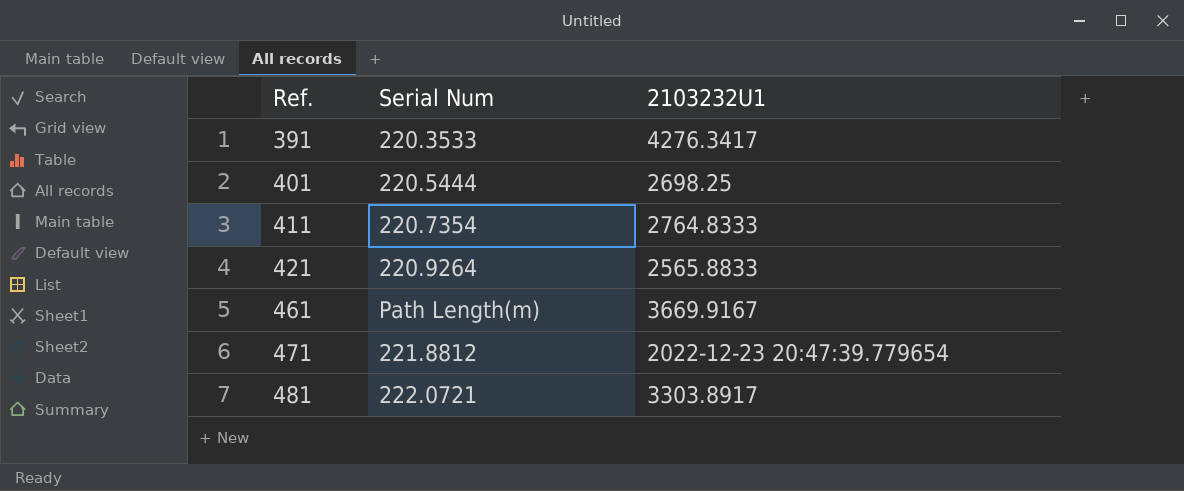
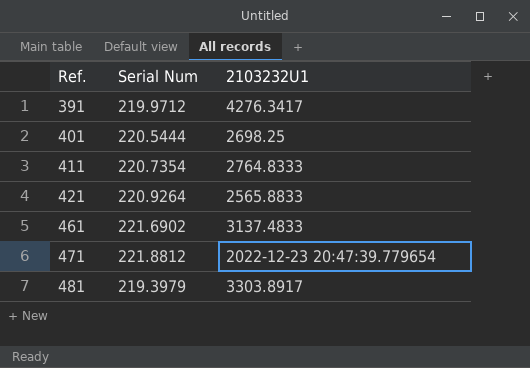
391 | Serial Num: 220.3533 -> 219.9712
461 | Serial Num: Path Length(m) -> 221.6902
461 | 2103232U1: 3669.9167 -> 3137.4833
481 | Serial Num: 222.0721 -> 219.3979

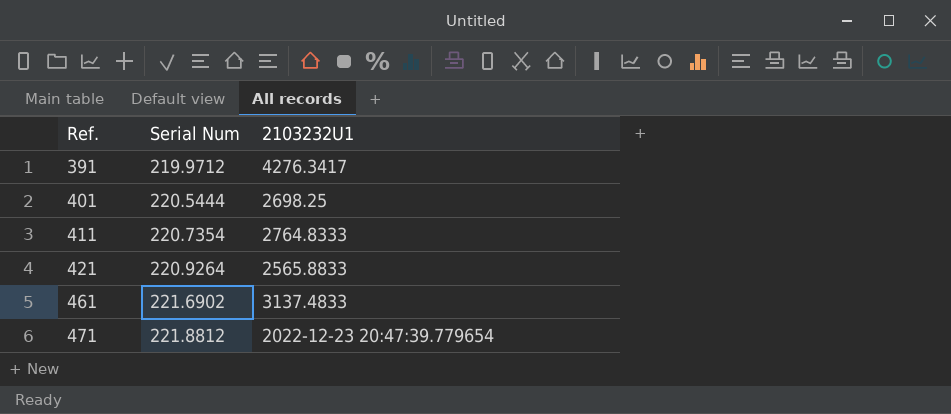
row 481: 219.3979 | 3303.8917 -> none

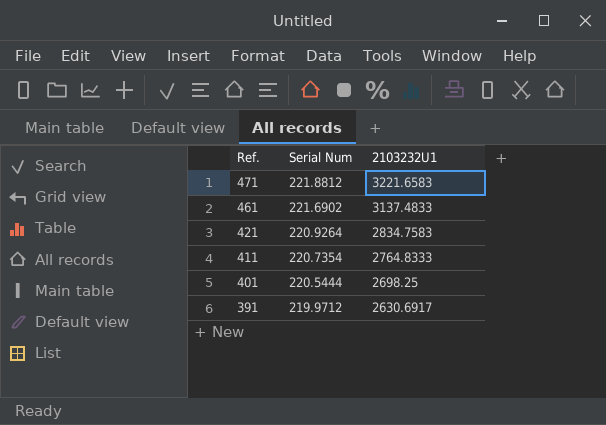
row order: Ref. ascending -> Ref. descending
471 | 2103232U1: 2022-12-23 20:47:39.779654 -> 3221.6583
421 | 2103232U1: 2565.8833 -> 2834.7583
391 | 2103232U1: 4276.3417 -> 2630.6917

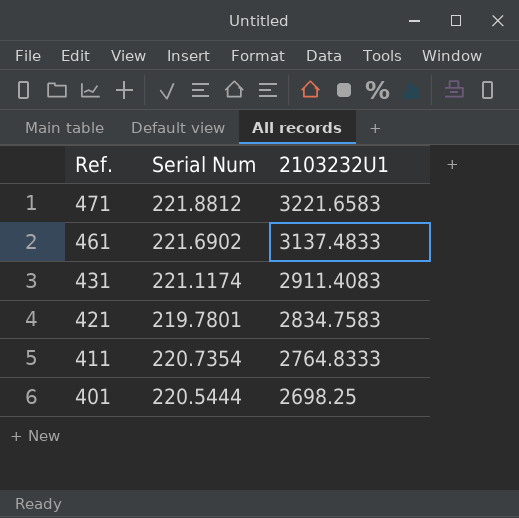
row 391: 219.9712 | 2630.6917 -> none
row 431: none -> 221.1174 | 2911.4083
421 | Serial Num: 220.9264 -> 219.7801

